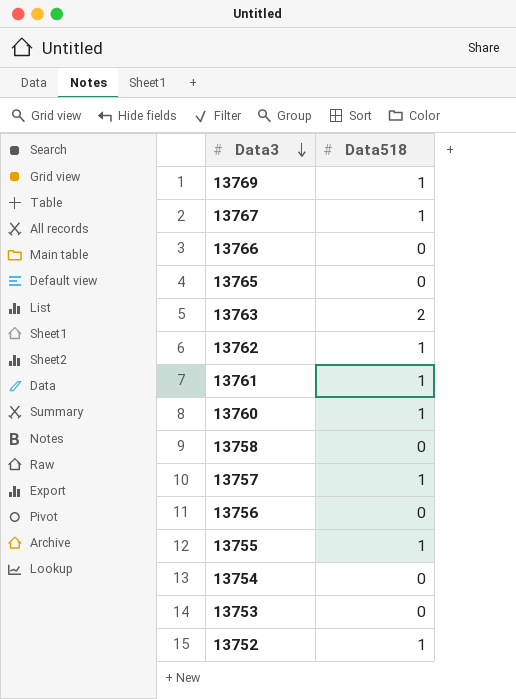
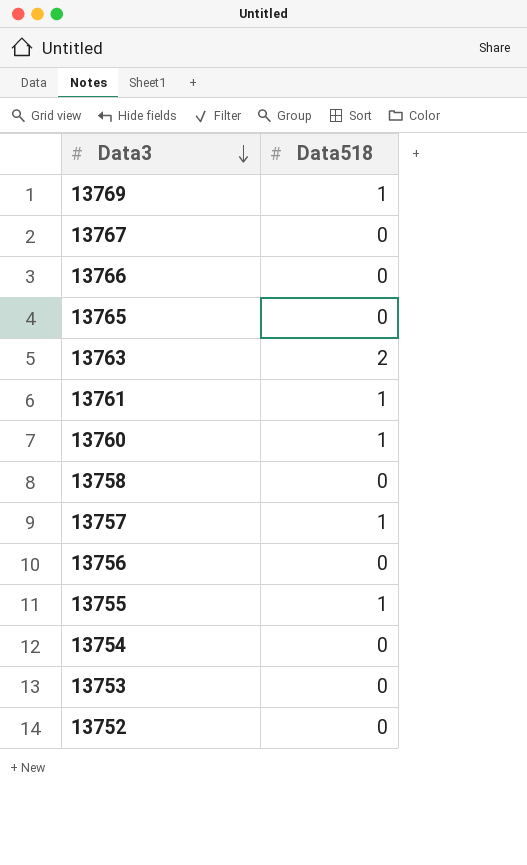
row 13762: 1 -> none
13767 | Data518: 1 -> 0
13752 | Data518: 1 -> 0

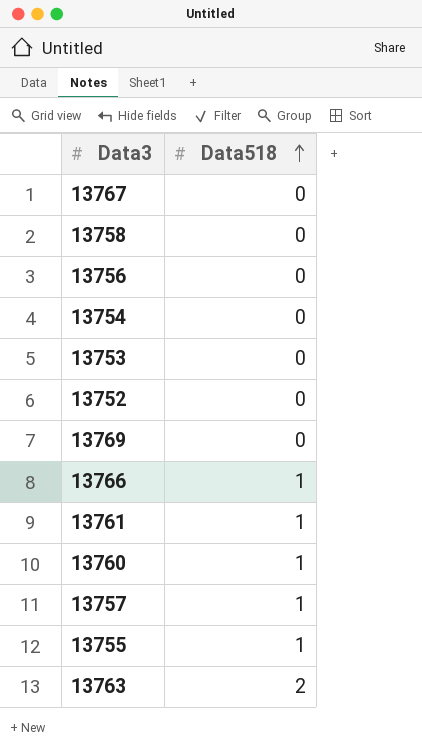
row order: Data3 descending -> Data518 ascending
row 13765: 0 -> none
13769 | Data518: 1 -> 0
13766 | Data518: 0 -> 1

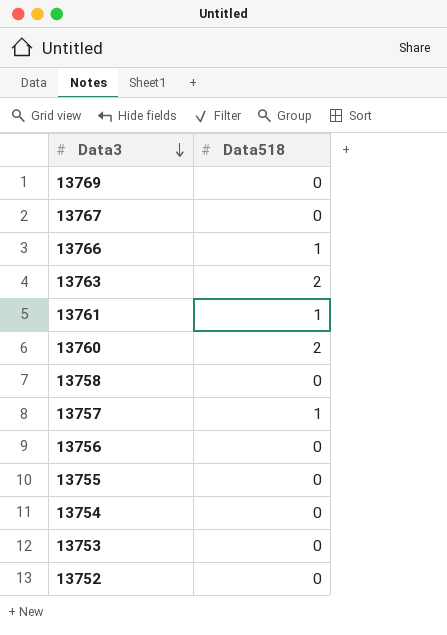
row order: Data518 ascending -> Data3 descending
13760 | Data518: 1 -> 2
13755 | Data518: 1 -> 0

